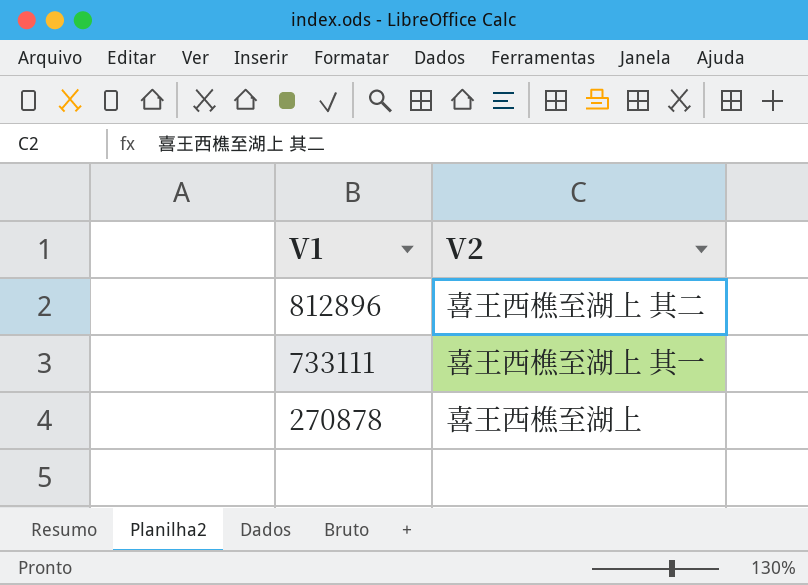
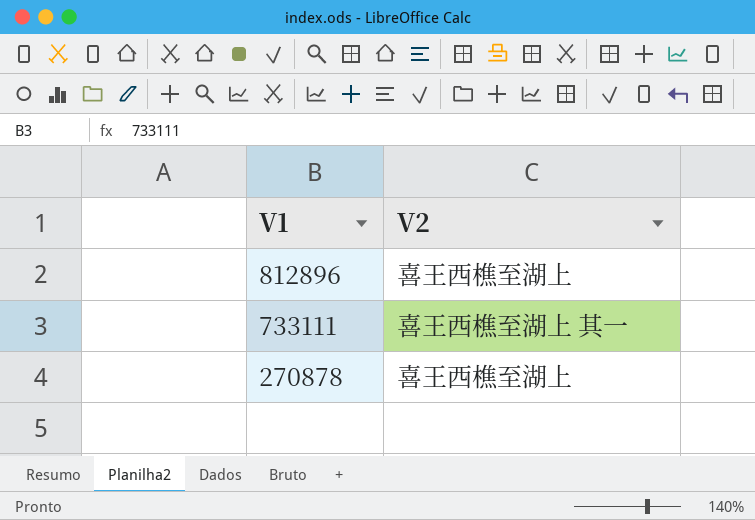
812896 | V2: 喜王西樵至湖上 其二 -> 喜王西樵至湖上

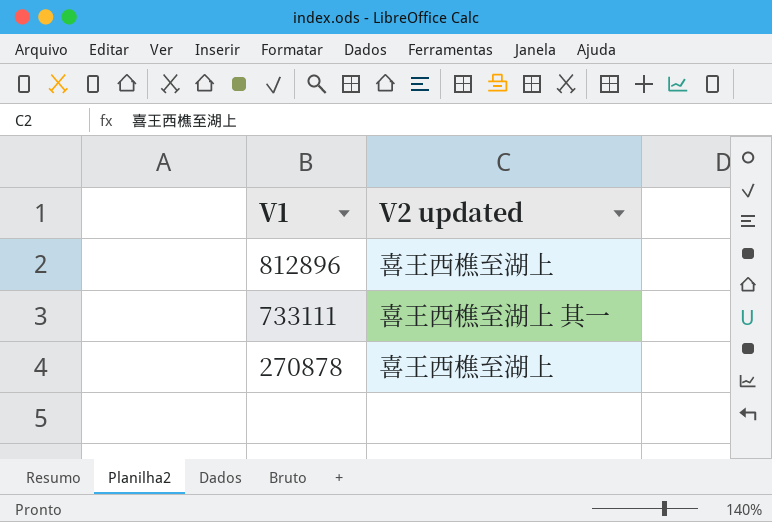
column name: V2 -> V2 updated

